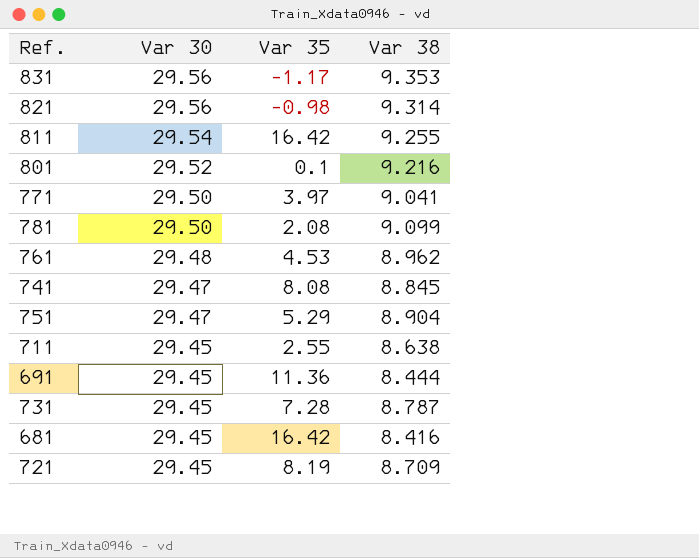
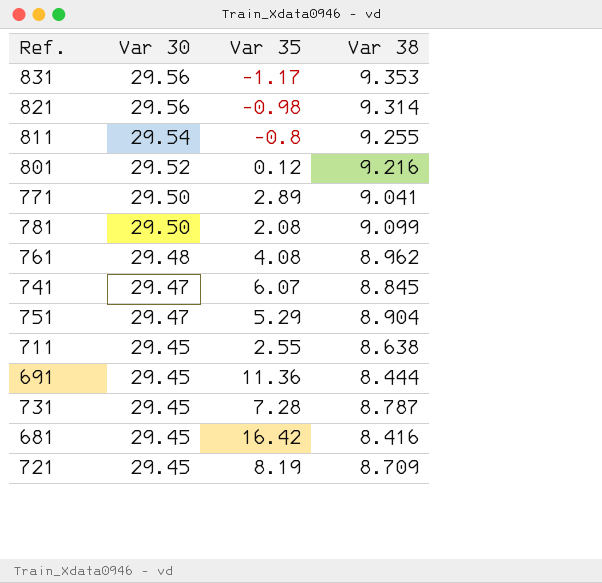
811 | Var 35: 16.42 -> -0.8
801 | Var 35: 0.1 -> 0.12
771 | Var 35: 3.97 -> 2.89
761 | Var 35: 4.53 -> 4.08
741 | Var 35: 8.08 -> 6.07

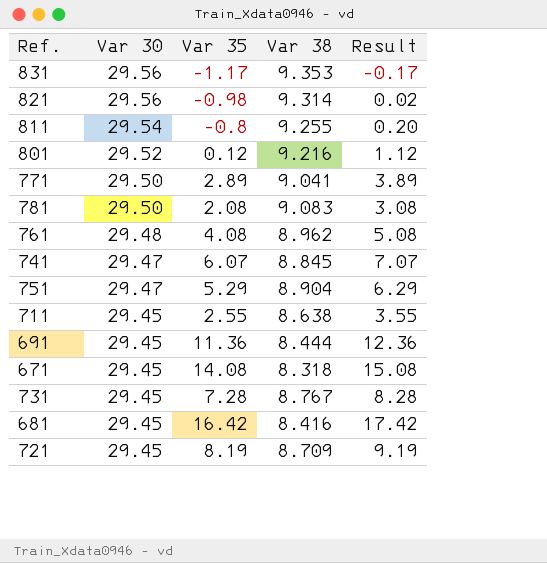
column Result | formula: none -> [Var 35] + 1
781 | Var 38: 9.099 -> 9.083
row 671: none -> 29.45 | 14.08 | 8.318 | 15.08
731 | Var 38: 8.787 -> 8.767

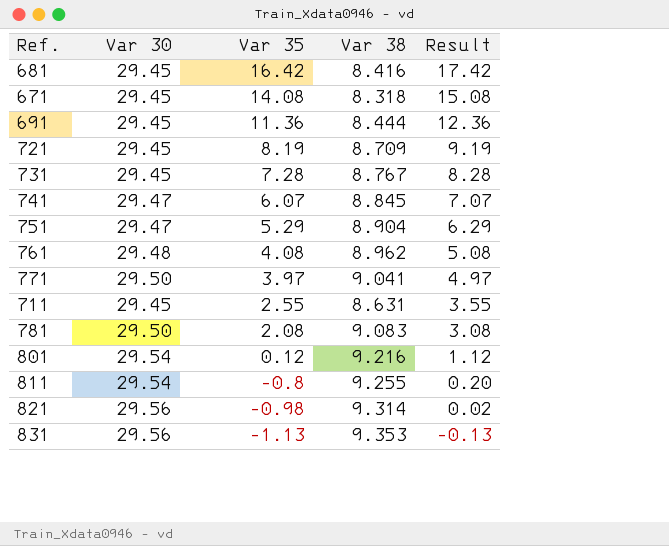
row order: Var 30 descending -> Var 35 descending
771 | Var 35: 2.89 -> 3.97
771 | Result: 3.89 -> 4.97
711 | Var 38: 8.638 -> 8.631
801 | Var 30: 29.52 -> 29.54
831 | Var 35: -1.17 -> -1.13
831 | Result: -0.17 -> -0.13

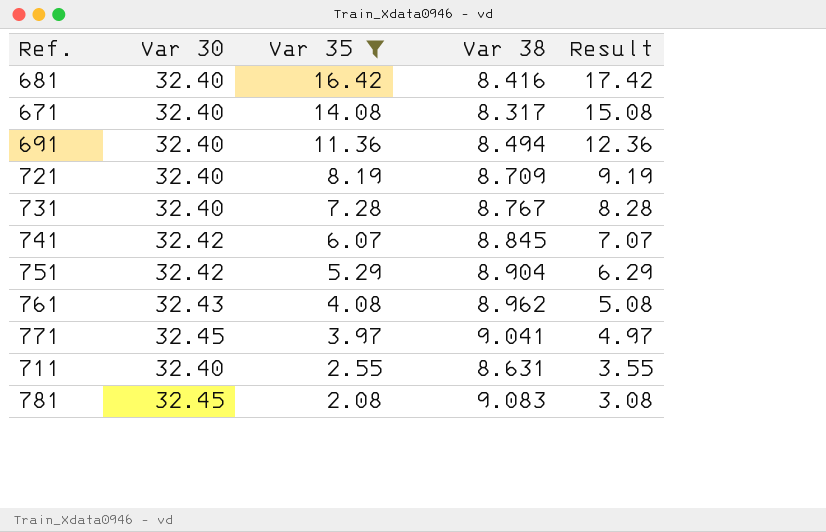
filter: none -> Var 35 >= 2.08
681 | Var 30: 29.45 -> 32.40
671 | Var 30: 29.45 -> 32.40
671 | Var 38: 8.318 -> 8.317
691 | Var 30: 29.45 -> 32.40
691 | Var 38: 8.444 -> 8.494
721 | Var 30: 29.45 -> 32.40
731 | Var 30: 29.45 -> 32.40
741 | Var 30: 29.47 -> 32.42
751 | Var 30: 29.47 -> 32.42
761 | Var 30: 29.48 -> 32.43
771 | Var 30: 29.50 -> 32.45
711 | Var 30: 29.45 -> 32.40
781 | Var 30: 29.50 -> 32.45

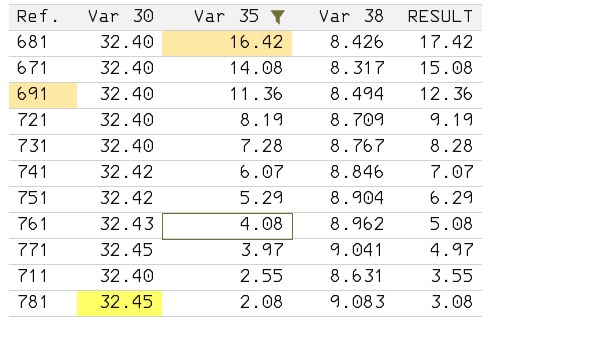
column name: Result -> RESULT
681 | Var 38: 8.416 -> 8.426
741 | Var 38: 8.845 -> 8.846

